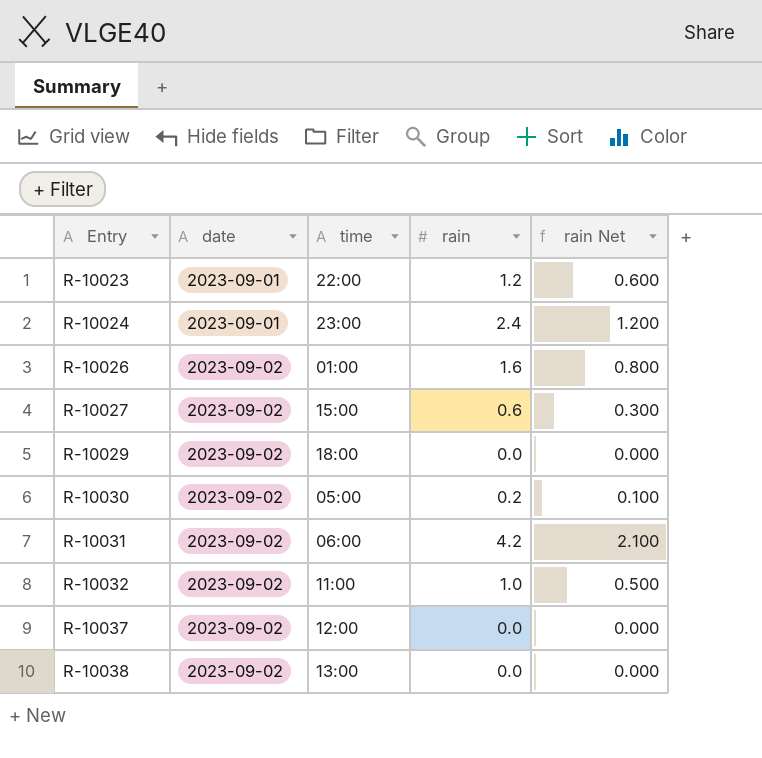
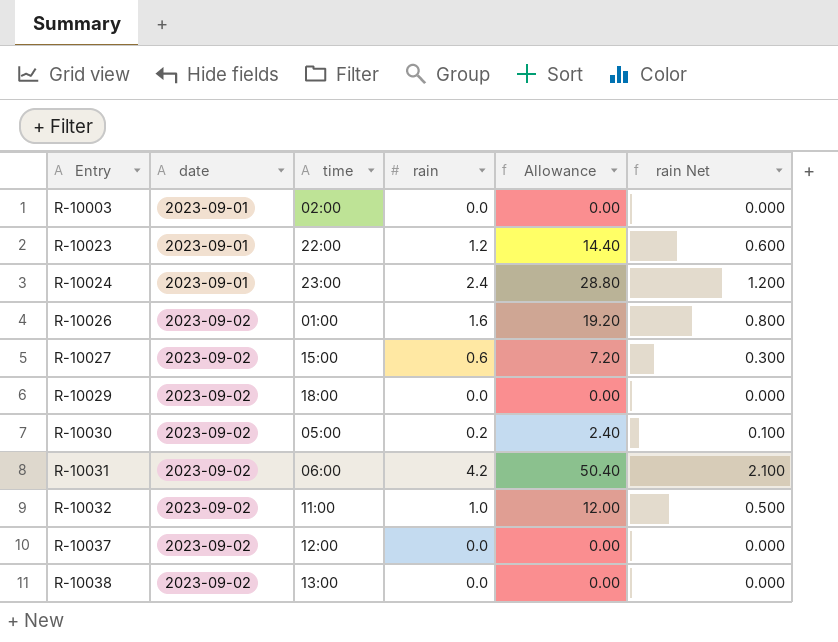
column Allowance | formula: none -> [rain] * 12
row R-10003: none -> 2023-09-01 | 02:00 | 0.0 | 0.00 | 0.000

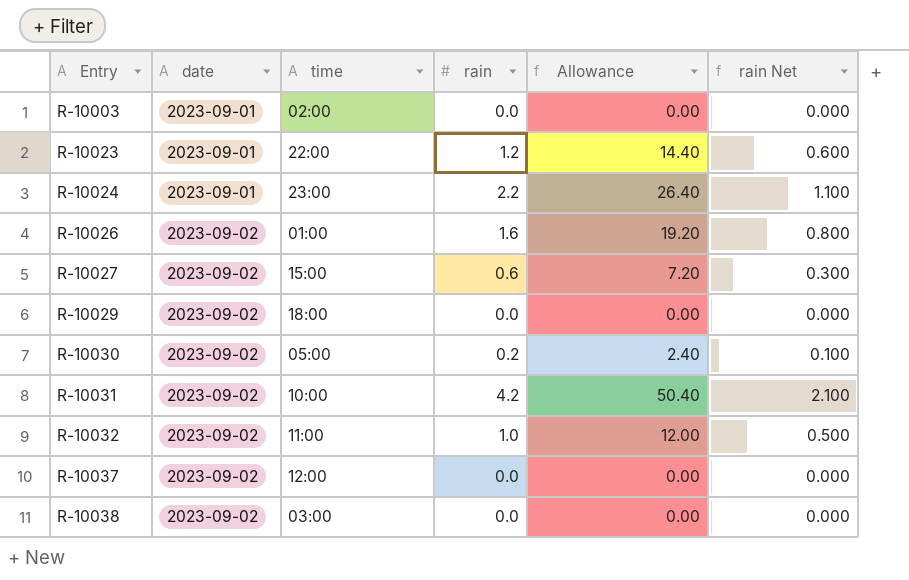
R-10024 | rain: 2.4 -> 2.2
R-10024 | Allowance: 28.80 -> 26.40
R-10024 | rain Net: 1.200 -> 1.100
R-10031 | time: 06:00 -> 10:00
R-10038 | time: 13:00 -> 03:00

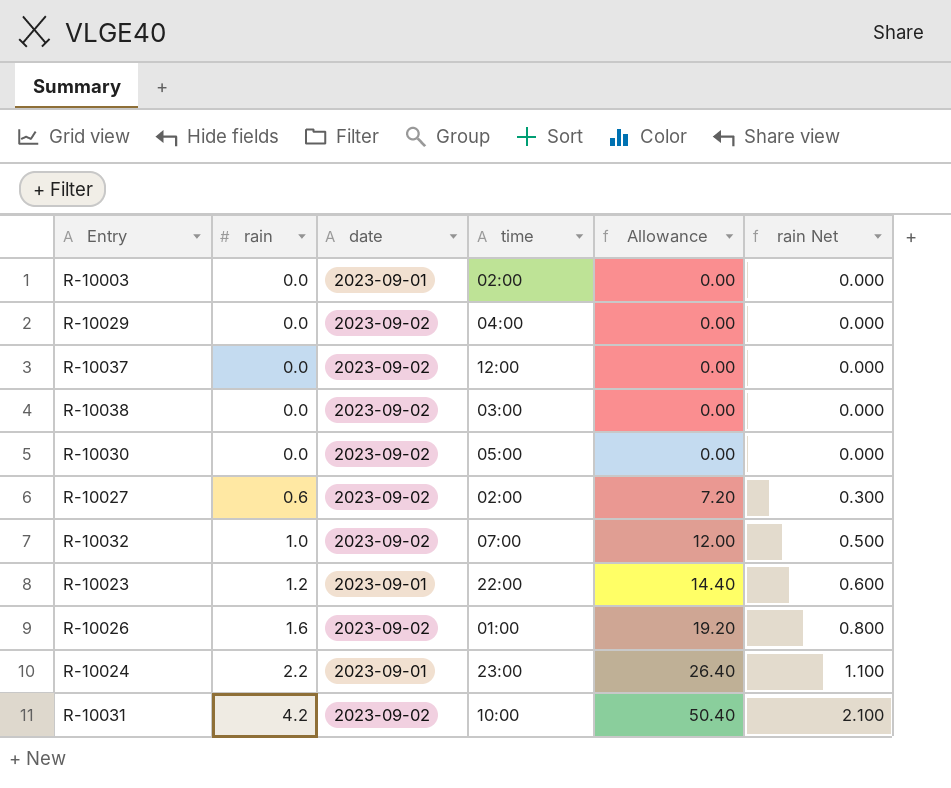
row order: Entry ascending -> rain ascending
column rain | position: 4 -> 2
R-10029 | time: 18:00 -> 04:00
R-10030 | rain: 0.2 -> 0.0
R-10030 | Allowance: 2.40 -> 0.00
R-10030 | rain Net: 0.100 -> 0.000
R-10027 | time: 15:00 -> 02:00
R-10032 | time: 11:00 -> 07:00

